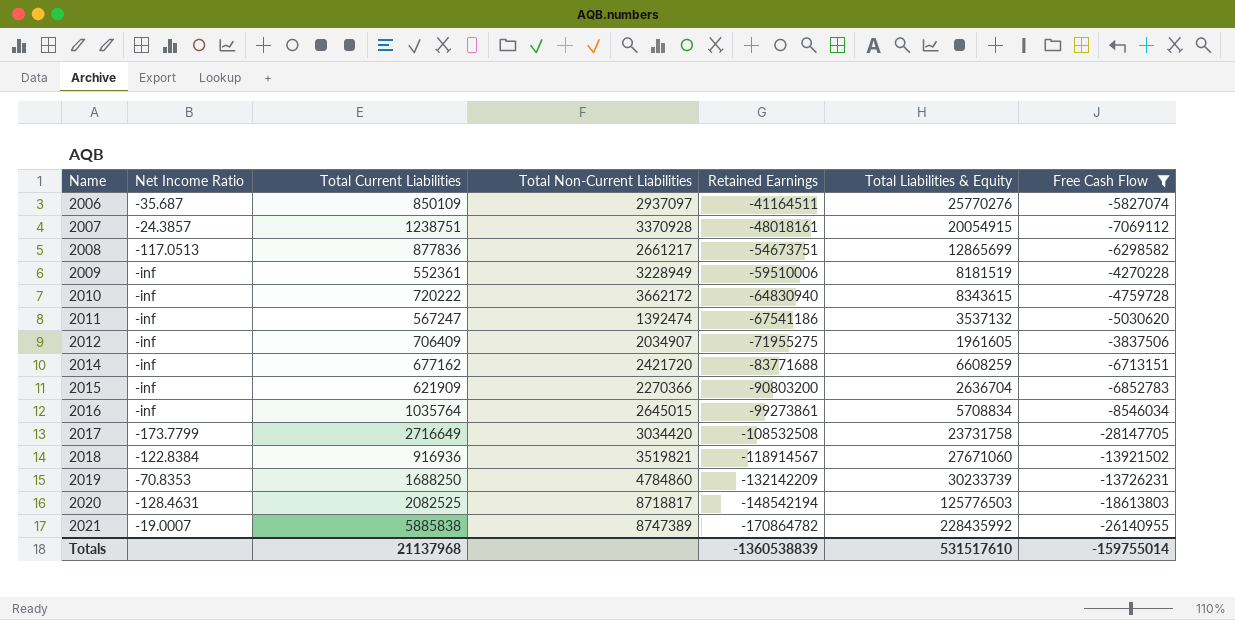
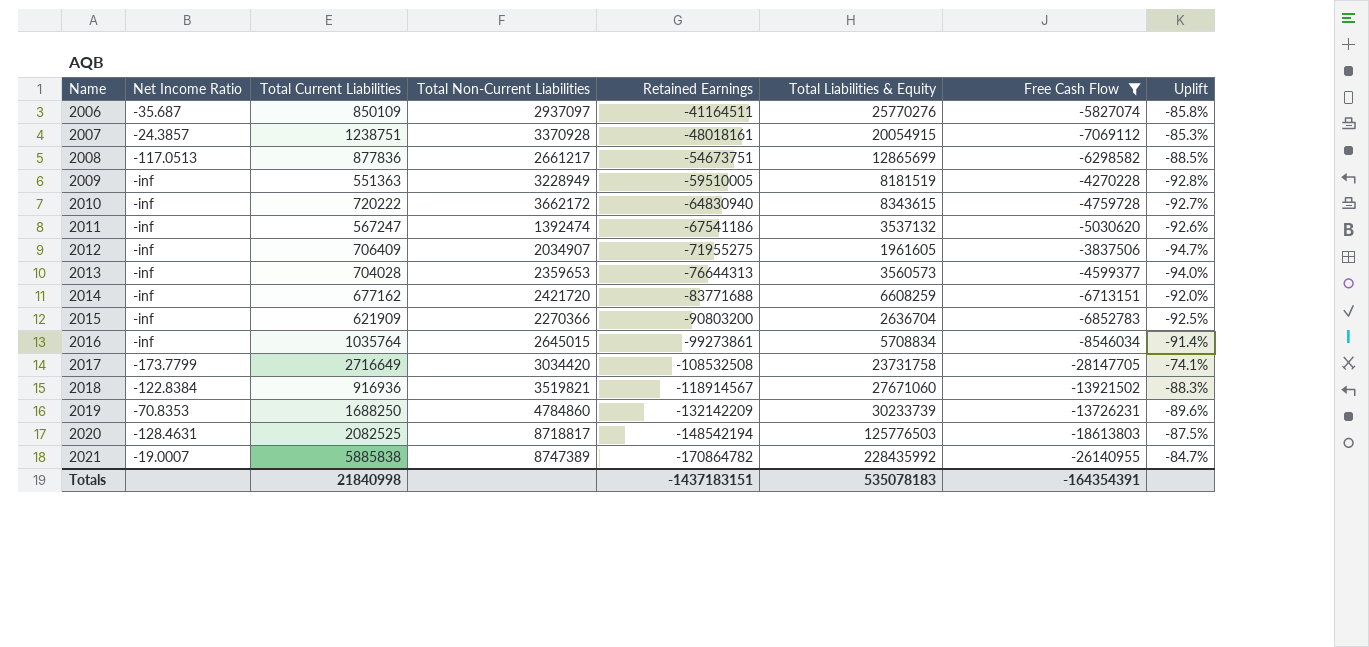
column Uplift | formula: none -> ([Free Cash Flow] - [Retained Earnings]) / [Retained Earnings]
2009 | Total Current Liabilities: 552361 -> 551363
2009 | Retained Earnings: -59510006 -> -59510005
row 2013: none -> -inf | 704028 | 2359653 | -76644313 | 3560573 | -4599377 | -94.0%
Totals | Total Current Liabilities: 21137968 -> 21840998
Totals | Retained Earnings: -1360538839 -> -1437183151
Totals | Total Liabilities & Equity: 531517610 -> 535078183
Totals | Free Cash Flow: -159755014 -> -164354391

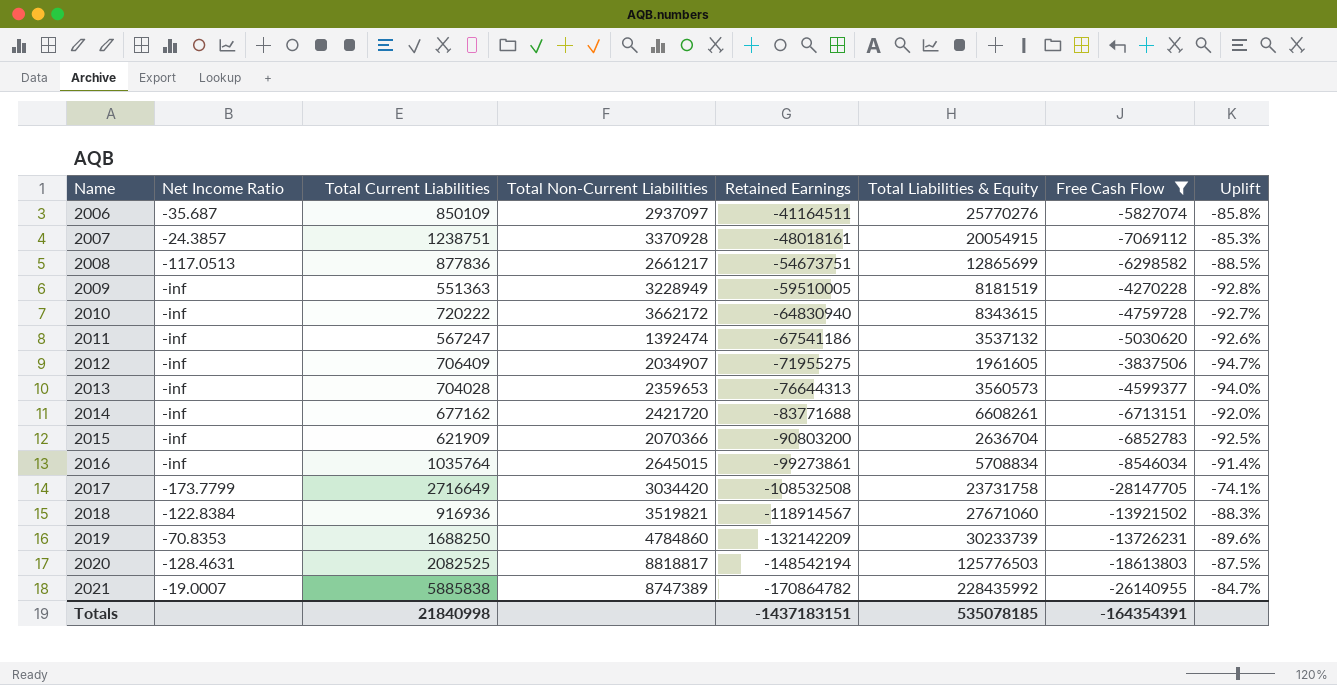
2014 | Total Liabilities & Equity: 6608259 -> 6608261
2015 | Total Non-Current Liabilities: 2270366 -> 2070366
2020 | Total Non-Current Liabilities: 8718817 -> 8818817
Totals | Total Liabilities & Equity: 535078183 -> 535078185

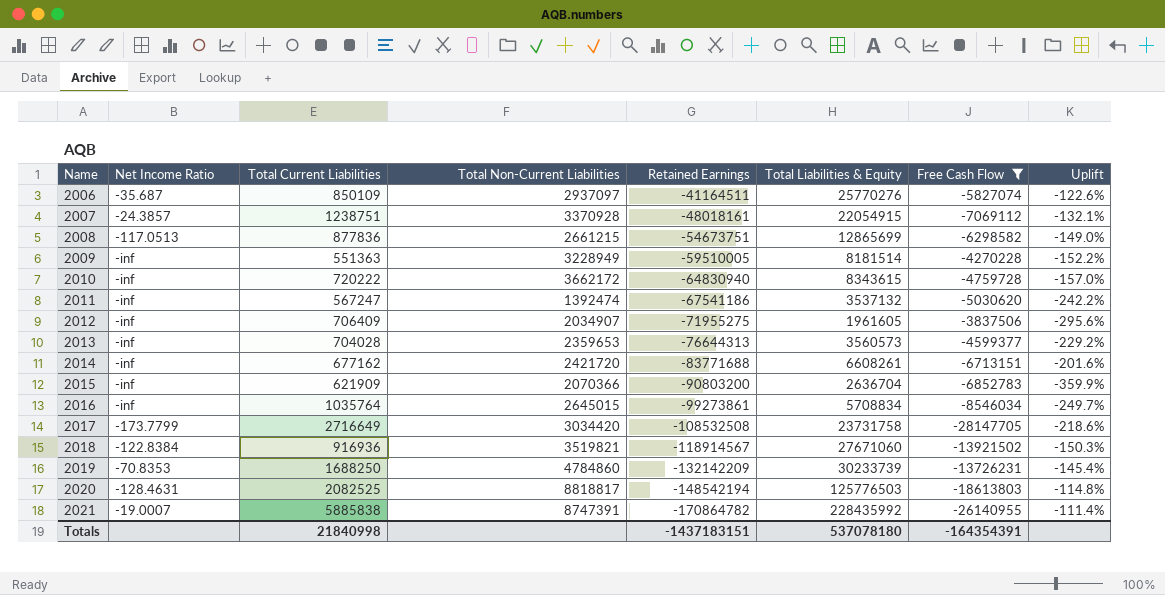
column Uplift | formula: ([Free Cash Flow] - [Retained Earnings]) / [Retained Earnings] -> ([Free Cash Flow] - [Total Liabilities & Equity]) / [Total Liabilities & Equity]
2007 | Total Liabilities & Equity: 20054915 -> 22054915
2008 | Total Non-Current Liabilities: 2661217 -> 2661215
2009 | Total Liabilities & Equity: 8181519 -> 8181514
2021 | Total Non-Current Liabilities: 8747389 -> 8747391
Totals | Total Liabilities & Equity: 535078185 -> 537078180

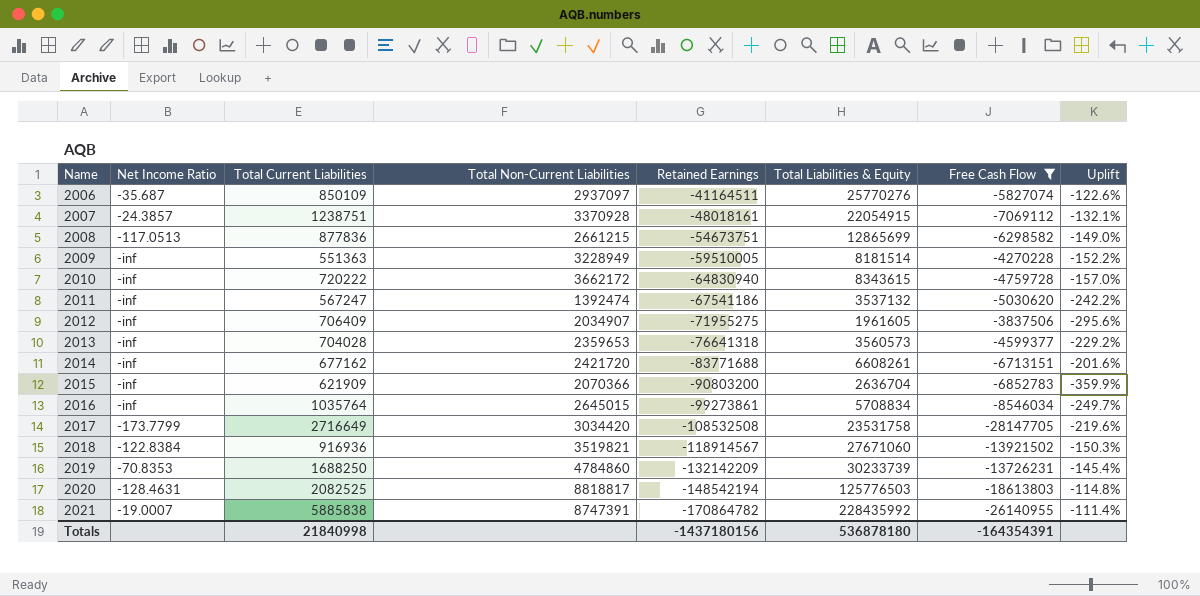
2013 | Retained Earnings: -76644313 -> -76641318
2017 | Total Liabilities & Equity: 23731758 -> 23531758
2017 | Uplift: -218.6% -> -219.6%
Totals | Retained Earnings: -1437183151 -> -1437180156
Totals | Total Liabilities & Equity: 537078180 -> 536878180

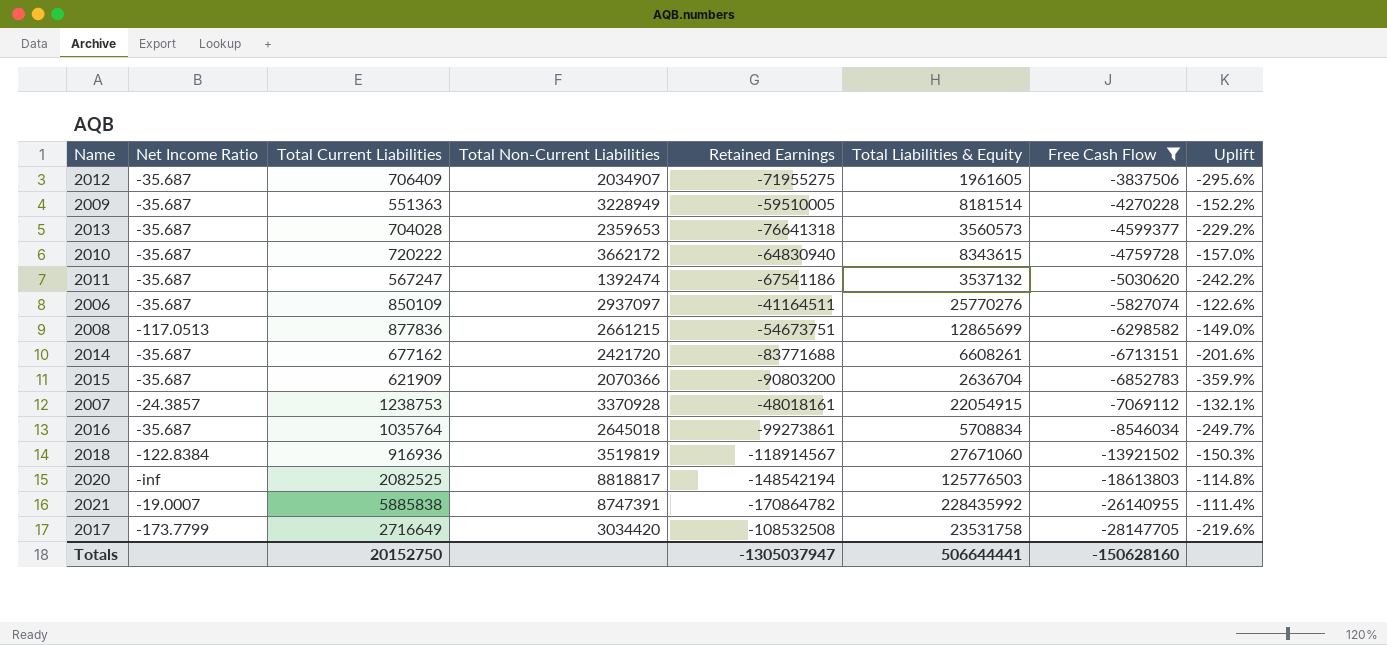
row order: Name ascending -> Free Cash Flow descending
row 2019: -70.8353 | 1688250 | 4784860 | -132142209 | 30233739 | -13726231 | -145.4% -> none
2012 | Net Income Ratio: -inf -> -35.687
2009 | Net Income Ratio: -inf -> -35.687
2013 | Net Income Ratio: -inf -> -35.687
2010 | Net Income Ratio: -inf -> -35.687
2011 | Net Income Ratio: -inf -> -35.687
2014 | Net Income Ratio: -inf -> -35.687
2015 | Net Income Ratio: -inf -> -35.687
2007 | Total Current Liabilities: 1238751 -> 1238753
2016 | Net Income Ratio: -inf -> -35.687
2016 | Total Non-Current Liabilities: 2645015 -> 2645018
2018 | Total Non-Current Liabilities: 3519821 -> 3519819
2020 | Net Income Ratio: -128.4631 -> -inf
Totals | Total Current Liabilities: 21840998 -> 20152750
Totals | Retained Earnings: -1437180156 -> -1305037947
Totals | Total Liabilities & Equity: 536878180 -> 506644441
Totals | Free Cash Flow: -164354391 -> -150628160

